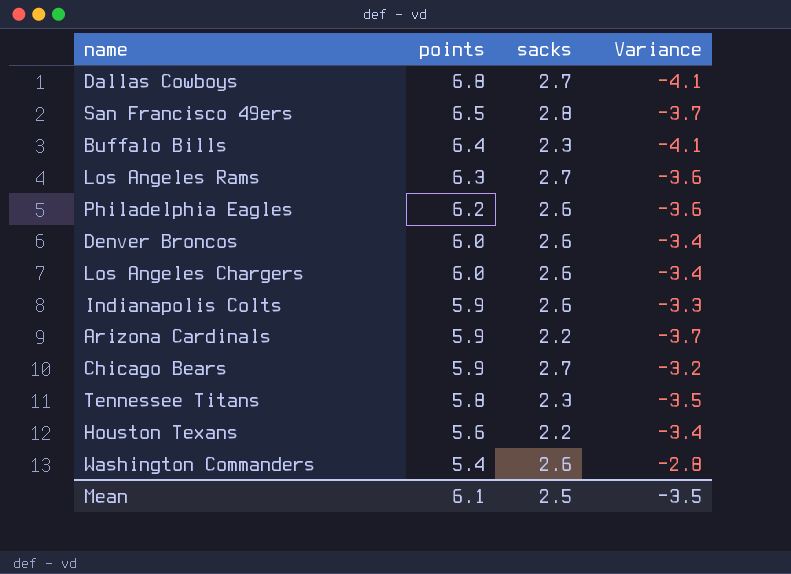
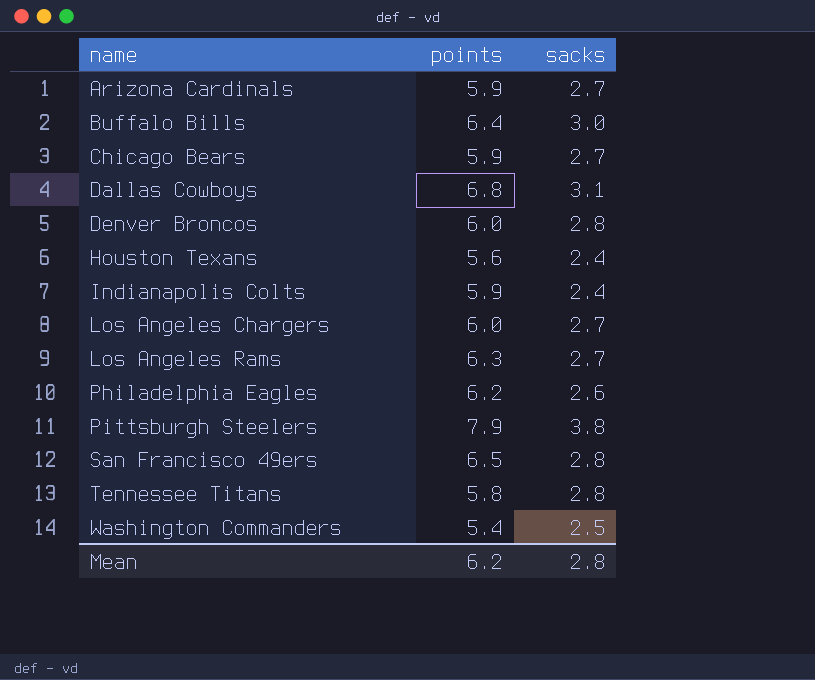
row order: points descending -> name ascending
column Variance | formula: [sacks] - [points] -> none
Arizona Cardinals | sacks: 2.2 -> 2.7
Buffalo Bills | sacks: 2.3 -> 3.0
Dallas Cowboys | sacks: 2.7 -> 3.1
Denver Broncos | sacks: 2.6 -> 2.8
Houston Texans | sacks: 2.2 -> 2.4
Indianapolis Colts | sacks: 2.6 -> 2.4
Los Angeles Chargers | sacks: 2.6 -> 2.7
row Pittsburgh Steelers: none -> 7.9 | 3.8
Tennessee Titans | sacks: 2.3 -> 2.8
Washington Commanders | sacks: 2.6 -> 2.5
Mean | points: 6.1 -> 6.2
Mean | sacks: 2.5 -> 2.8

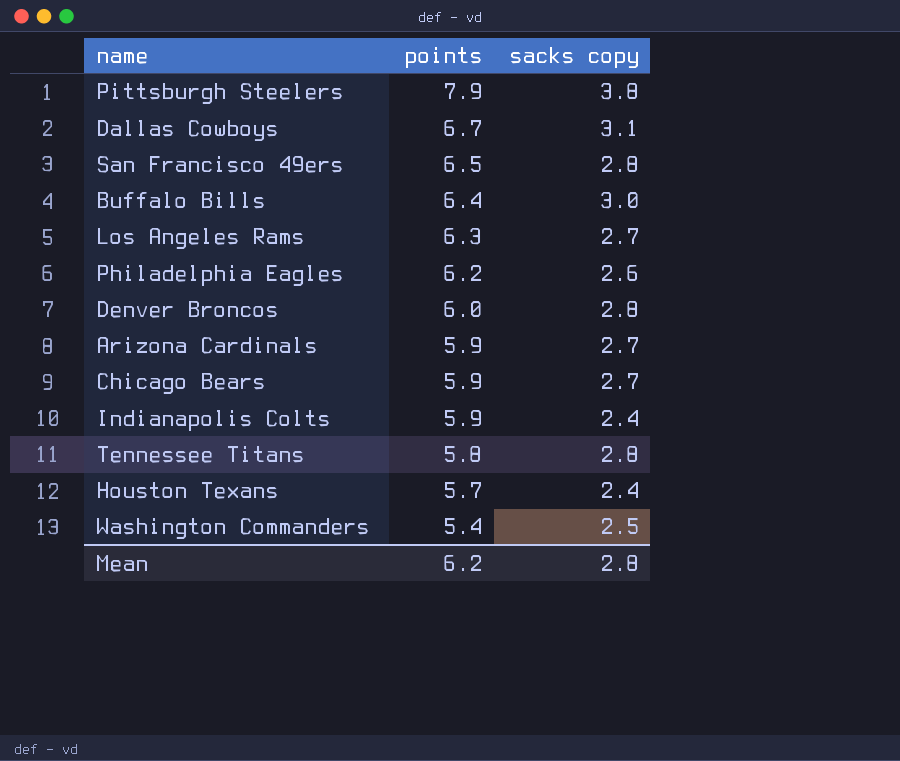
row order: name ascending -> points descending
column name: sacks -> sacks copy
row Los Angeles Chargers: 6.0 | 2.7 -> none
Dallas Cowboys | points: 6.8 -> 6.7
Houston Texans | points: 5.6 -> 5.7

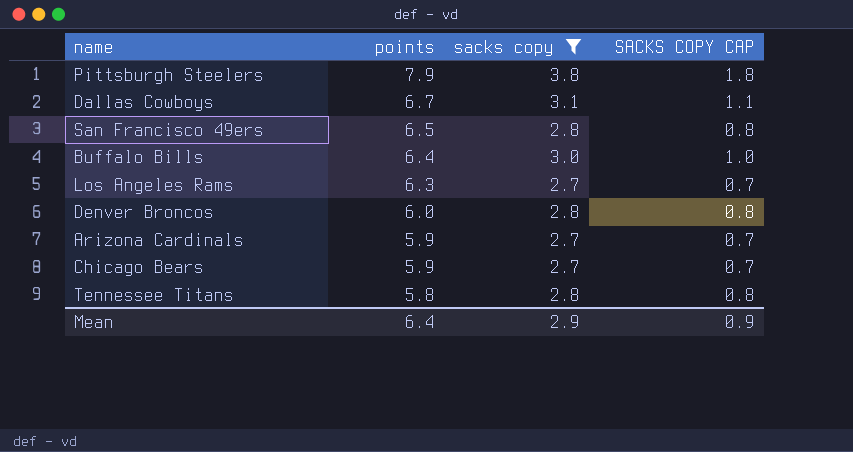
filter: none -> sacks copy >= 2.7
column SACKS COPY CAP | formula: none -> [sacks copy] - 2
Mean | points: 6.2 -> 6.4
Mean | sacks copy: 2.8 -> 2.9

